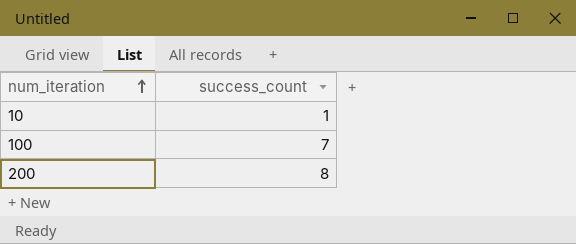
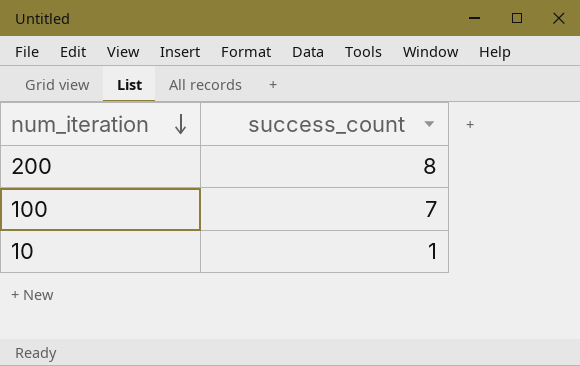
row order: num_iteration ascending -> num_iteration descending

